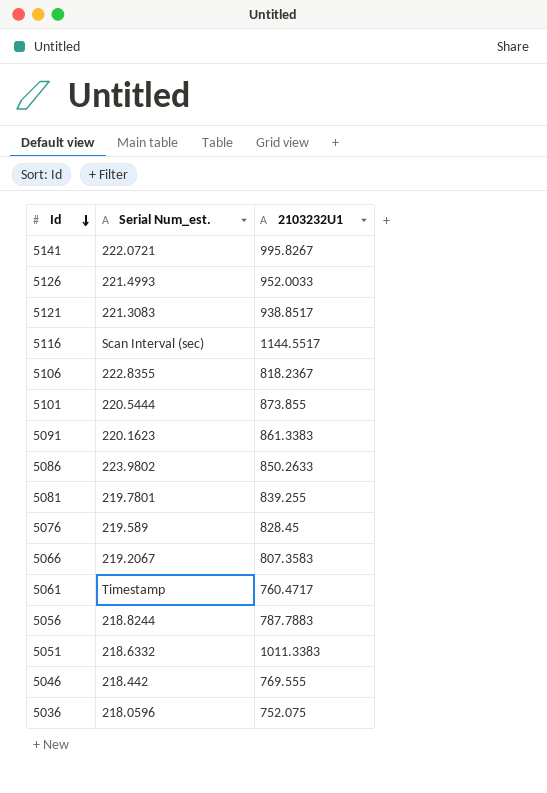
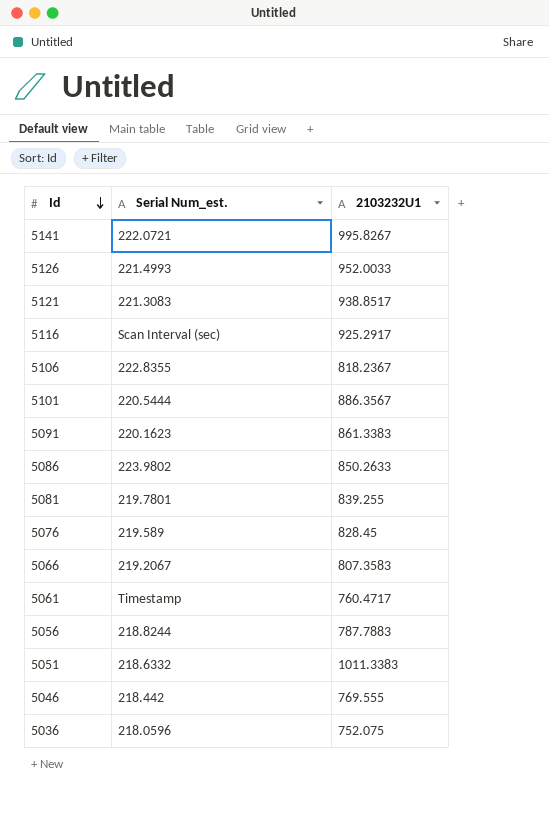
5116 | 2103232U1: 1144.5517 -> 925.2917
5101 | 2103232U1: 873.855 -> 886.3567

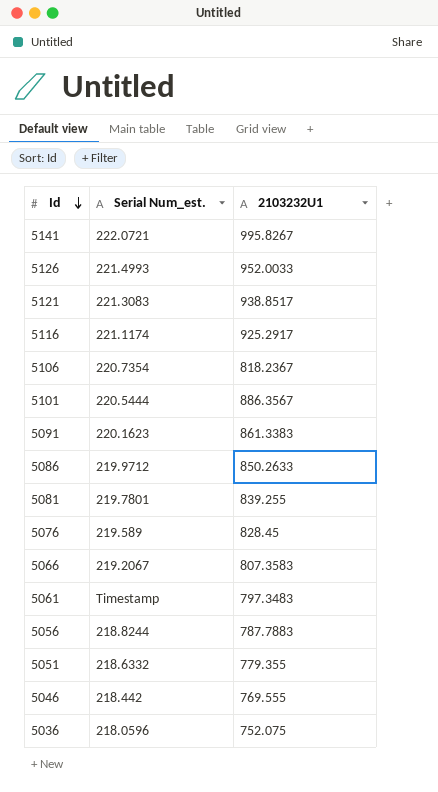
5116 | Serial Num_est.: Scan Interval (sec) -> 221.1174
5106 | Serial Num_est.: 222.8355 -> 220.7354
5086 | Serial Num_est.: 223.9802 -> 219.9712
5061 | 2103232U1: 760.4717 -> 797.3483
5051 | 2103232U1: 1011.3383 -> 779.355

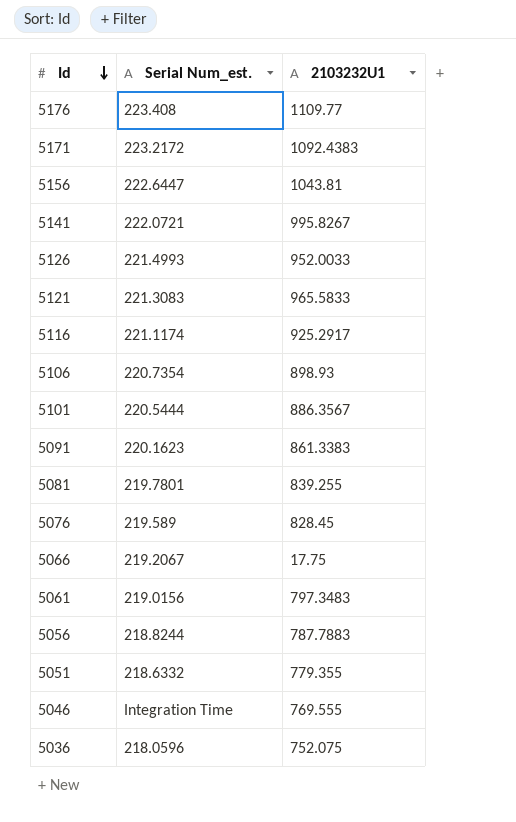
row 5086: 219.9712 | 850.2633 -> none
row 5176: none -> 223.408 | 1109.77
row 5171: none -> 223.2172 | 1092.4383
row 5156: none -> 222.6447 | 1043.81
5121 | 2103232U1: 938.8517 -> 965.5833
5106 | 2103232U1: 818.2367 -> 898.93
5066 | 2103232U1: 807.3583 -> 17.75
5061 | Serial Num_est.: Timestamp -> 219.0156
5046 | Serial Num_est.: 218.442 -> Integration Time

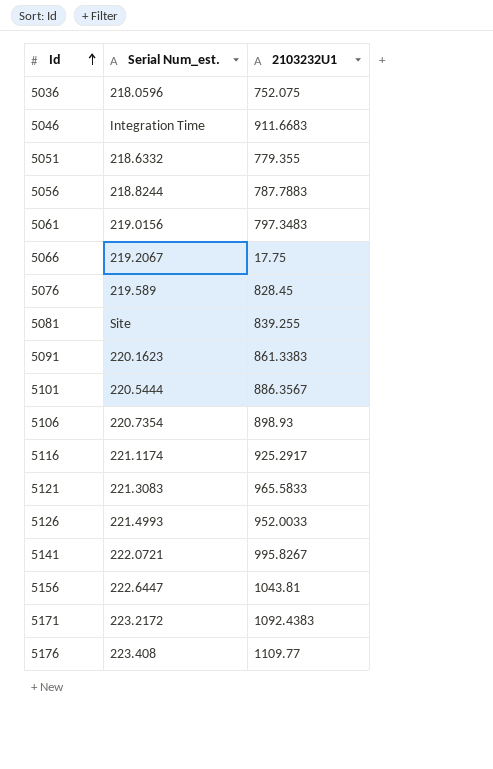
row order: Id descending -> Id ascending
5046 | 2103232U1: 769.555 -> 911.6683
5081 | Serial Num_est.: 219.7801 -> Site

